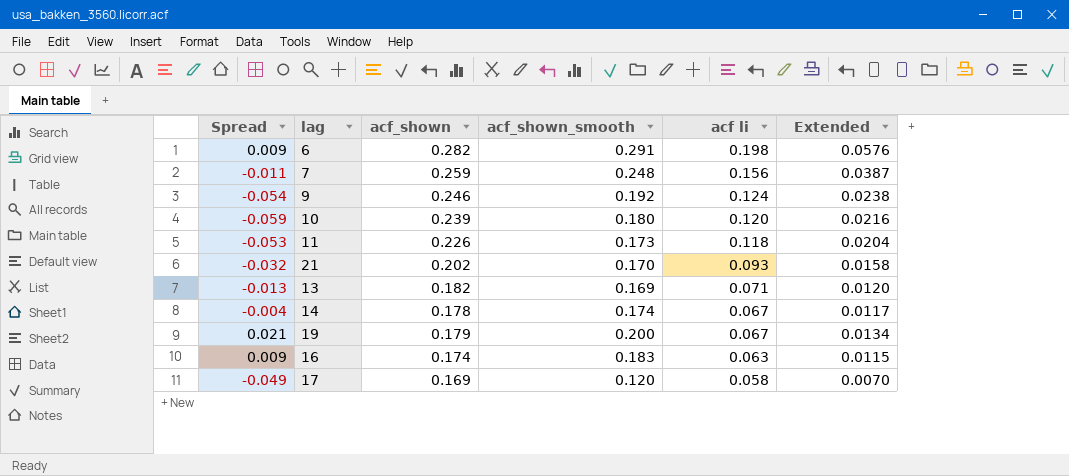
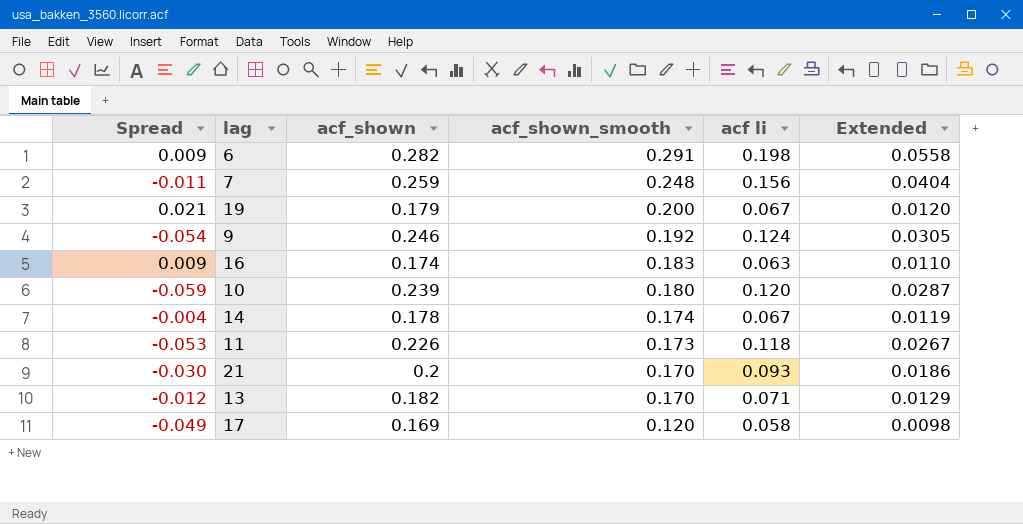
row order: acf li descending -> acf_shown_smooth descending
column Extended | formula: [acf_shown_smooth] * [acf li] -> [acf_shown] * [acf li]
21 | Spread: -0.032 -> -0.030
21 | acf_shown: 0.202 -> 0.2
13 | Spread: -0.013 -> -0.012
13 | acf_shown_smooth: 0.169 -> 0.170

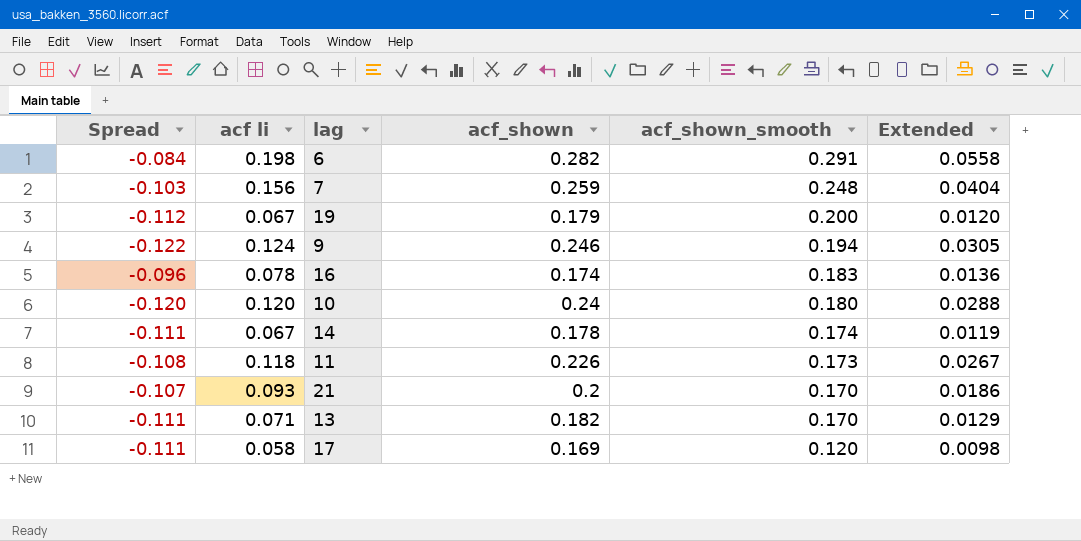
column Spread | formula: [acf_shown_smooth] - [acf_shown] -> [acf li] - [acf_shown]
column acf li | position: 5 -> 2
9 | acf_shown_smooth: 0.192 -> 0.194
16 | acf li: 0.063 -> 0.078
16 | Extended: 0.0110 -> 0.0136
10 | acf_shown: 0.239 -> 0.24
10 | Extended: 0.0287 -> 0.0288

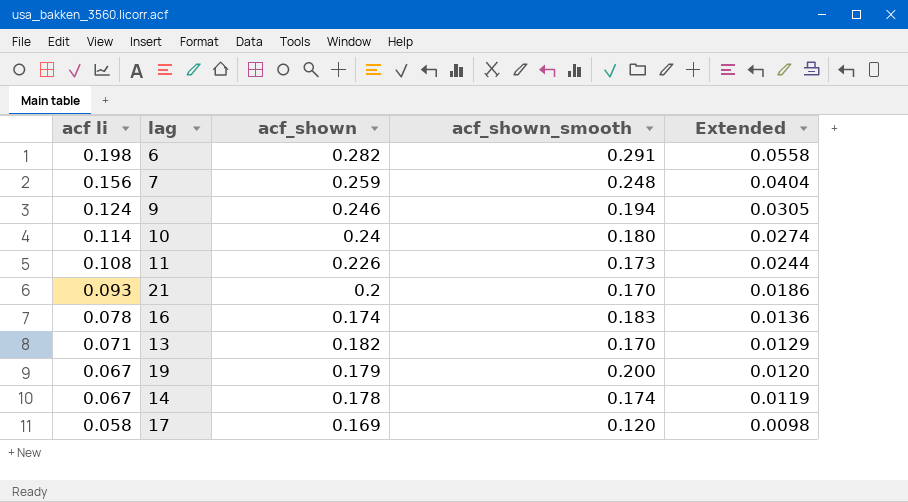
row order: acf_shown_smooth descending -> acf li descending
column Spread | formula: [acf li] - [acf_shown] -> none
10 | acf li: 0.120 -> 0.114
10 | Extended: 0.0288 -> 0.0274
11 | acf li: 0.118 -> 0.108
11 | Extended: 0.0267 -> 0.0244

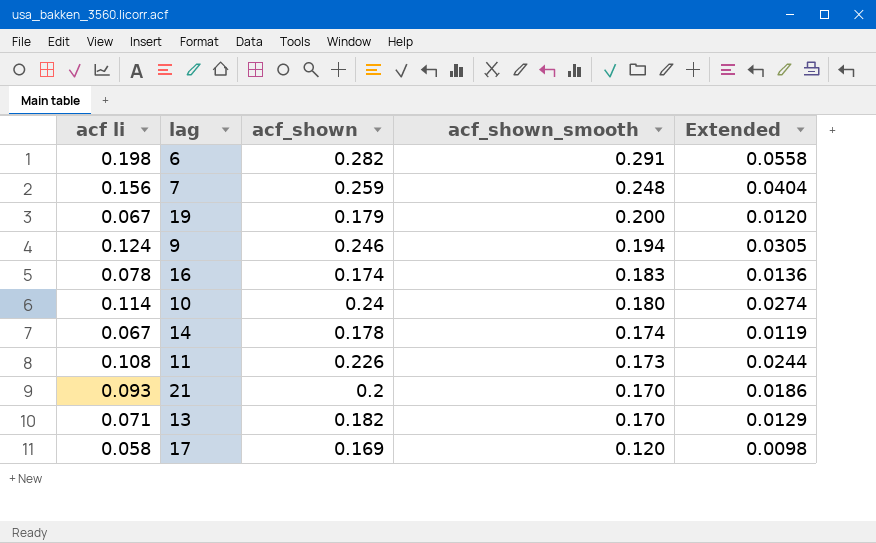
row order: acf li descending -> acf_shown_smooth descending

